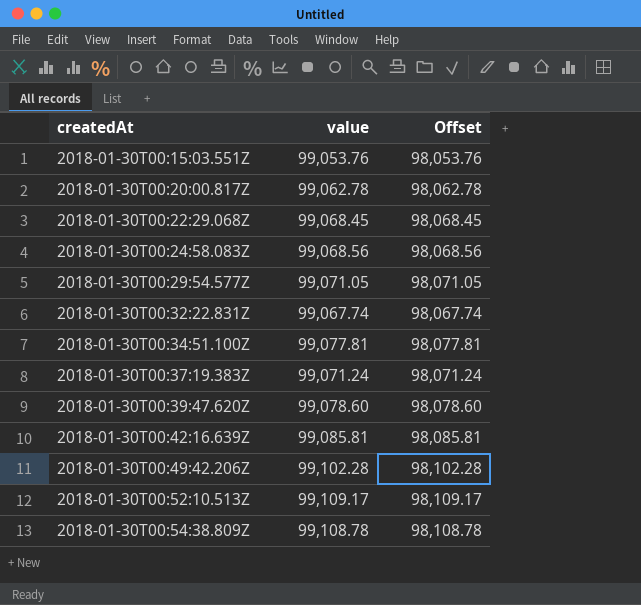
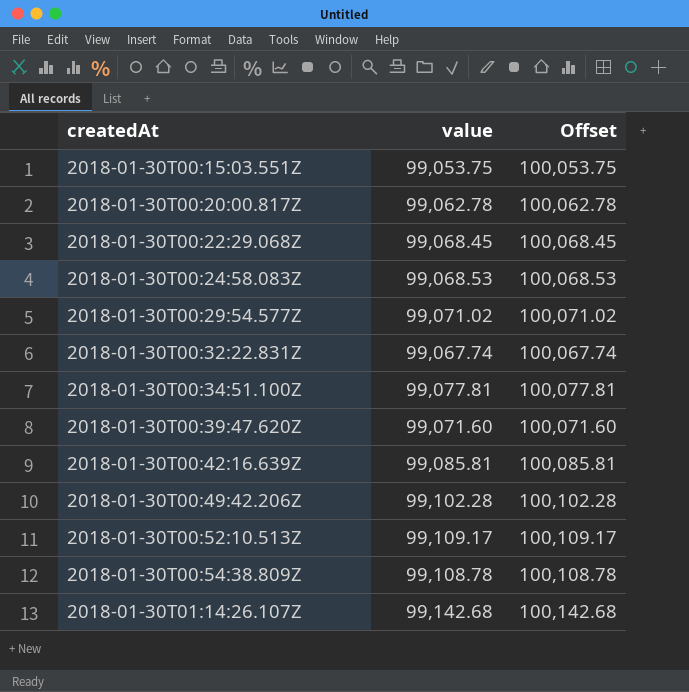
column Offset | formula: [value] - 1000 -> [value] + 1000
row 2018-01-30T00:37:19.383Z: 99,071.24 | 98,071.24 -> none
2018-01-30T00:15:03.551Z | value: 99,053.76 -> 99,053.75
2018-01-30T00:24:58.083Z | value: 99,068.56 -> 99,068.53
2018-01-30T00:29:54.577Z | value: 99,071.05 -> 99,071.02
2018-01-30T00:39:47.620Z | value: 99,078.60 -> 99,071.60
row 2018-01-30T01:14:26.107Z: none -> 99,142.68 | 100,142.68

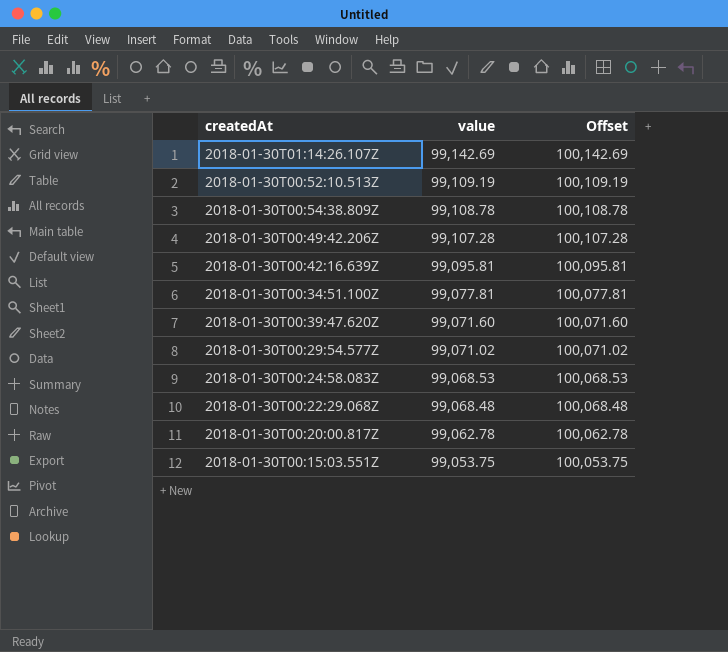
row order: createdAt ascending -> value descending
row 2018-01-30T00:32:22.831Z: 99,067.74 | 100,067.74 -> none
2018-01-30T01:14:26.107Z | value: 99,142.68 -> 99,142.69
2018-01-30T01:14:26.107Z | Offset: 100,142.68 -> 100,142.69
2018-01-30T00:52:10.513Z | value: 99,109.17 -> 99,109.19
2018-01-30T00:52:10.513Z | Offset: 100,109.17 -> 100,109.19
2018-01-30T00:49:42.206Z | value: 99,102.28 -> 99,107.28
2018-01-30T00:49:42.206Z | Offset: 100,102.28 -> 100,107.28
2018-01-30T00:42:16.639Z | value: 99,085.81 -> 99,095.81
2018-01-30T00:42:16.639Z | Offset: 100,085.81 -> 100,095.81
2018-01-30T00:22:29.068Z | value: 99,068.45 -> 99,068.48
2018-01-30T00:22:29.068Z | Offset: 100,068.45 -> 100,068.48

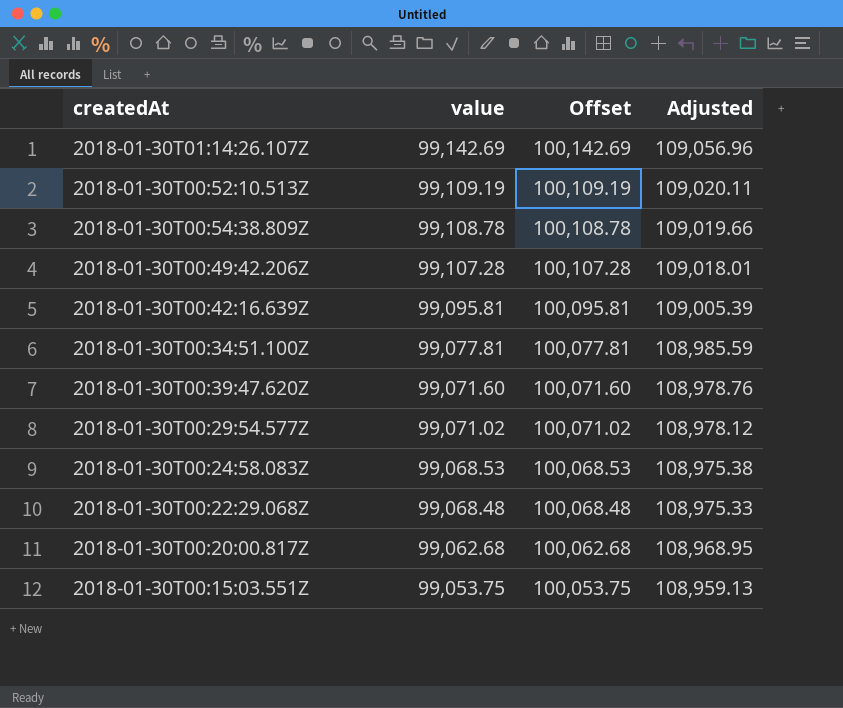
column Adjusted | formula: none -> [value] * 1.1
2018-01-30T00:20:00.817Z | value: 99,062.78 -> 99,062.68
2018-01-30T00:20:00.817Z | Offset: 100,062.78 -> 100,062.68

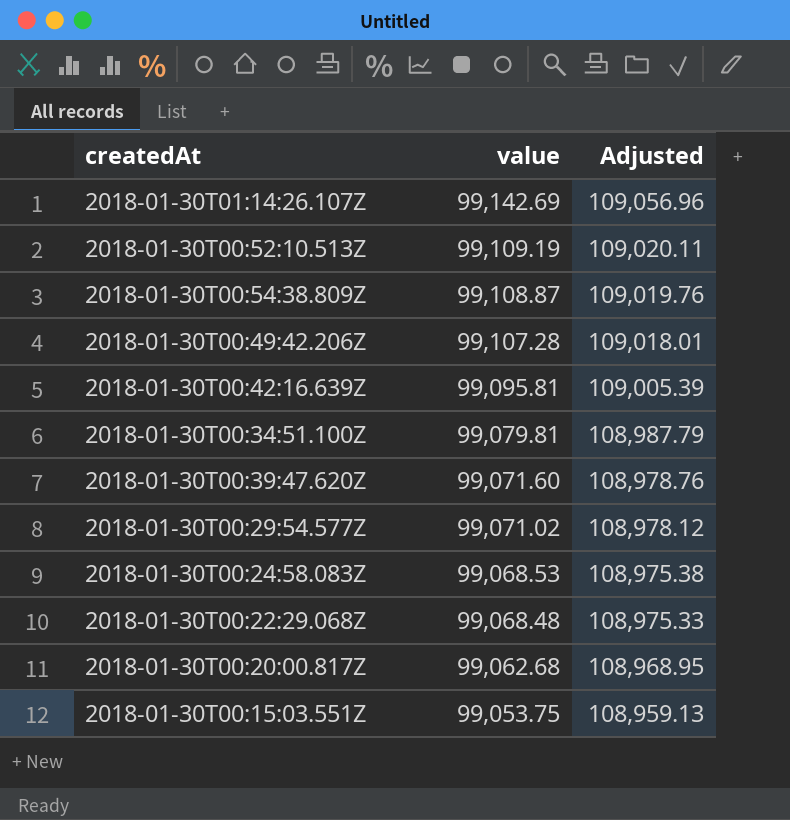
column Offset | formula: [value] + 1000 -> none
2018-01-30T00:54:38.809Z | value: 99,108.78 -> 99,108.87
2018-01-30T00:54:38.809Z | Adjusted: 109,019.66 -> 109,019.76
2018-01-30T00:34:51.100Z | value: 99,077.81 -> 99,079.81
2018-01-30T00:34:51.100Z | Adjusted: 108,985.59 -> 108,987.79

